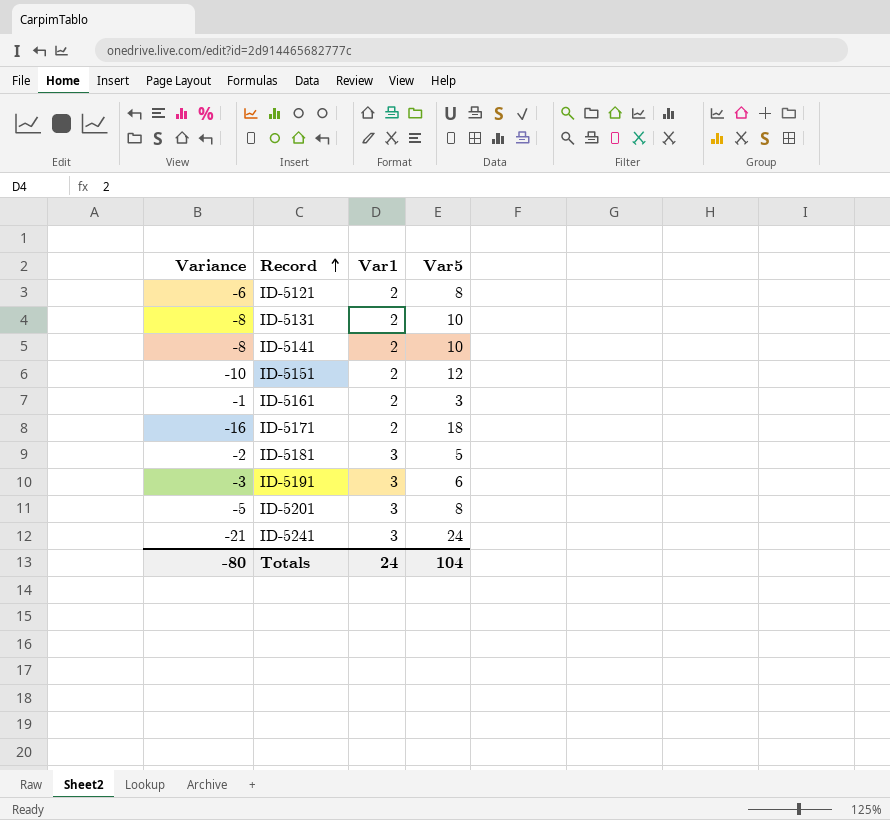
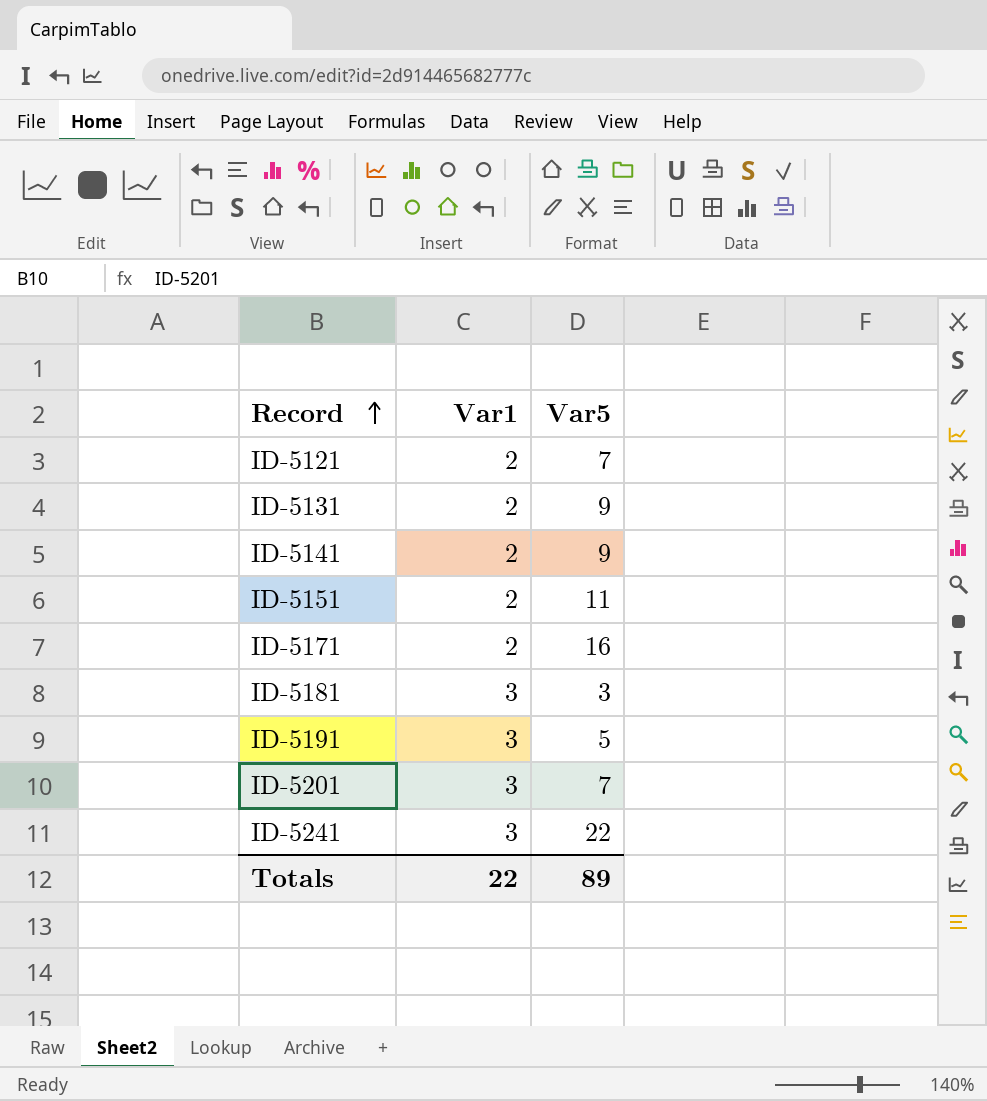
column Variance | formula: [Var1] - [Var5] -> none
row ID-5161: -1 | 2 | 3 -> none
ID-5121 | Var5: 8 -> 7
ID-5131 | Var5: 10 -> 9
ID-5141 | Var5: 10 -> 9
ID-5151 | Var5: 12 -> 11
ID-5171 | Var5: 18 -> 16
ID-5181 | Var5: 5 -> 3
ID-5191 | Var5: 6 -> 5
ID-5201 | Var5: 8 -> 7
ID-5241 | Var5: 24 -> 22
Totals | Var1: 24 -> 22
Totals | Var5: 104 -> 89

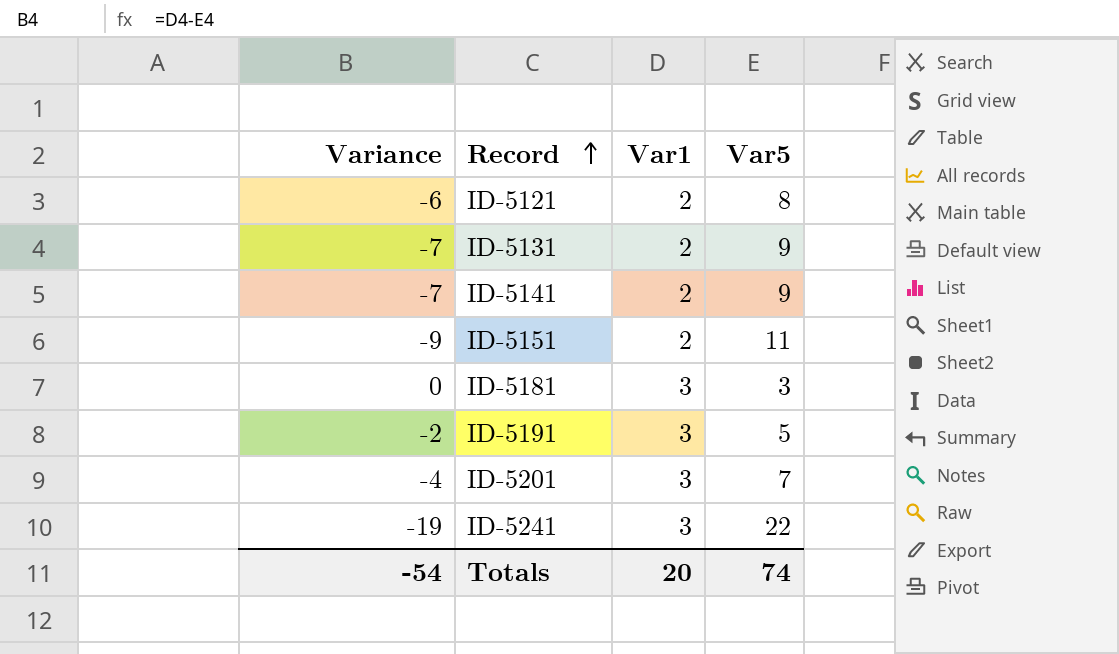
column Variance | formula: none -> [Var1] - [Var5]
row ID-5171: 2 | 16 -> none
ID-5121 | Var5: 7 -> 8
Totals | Var1: 22 -> 20
Totals | Var5: 89 -> 74

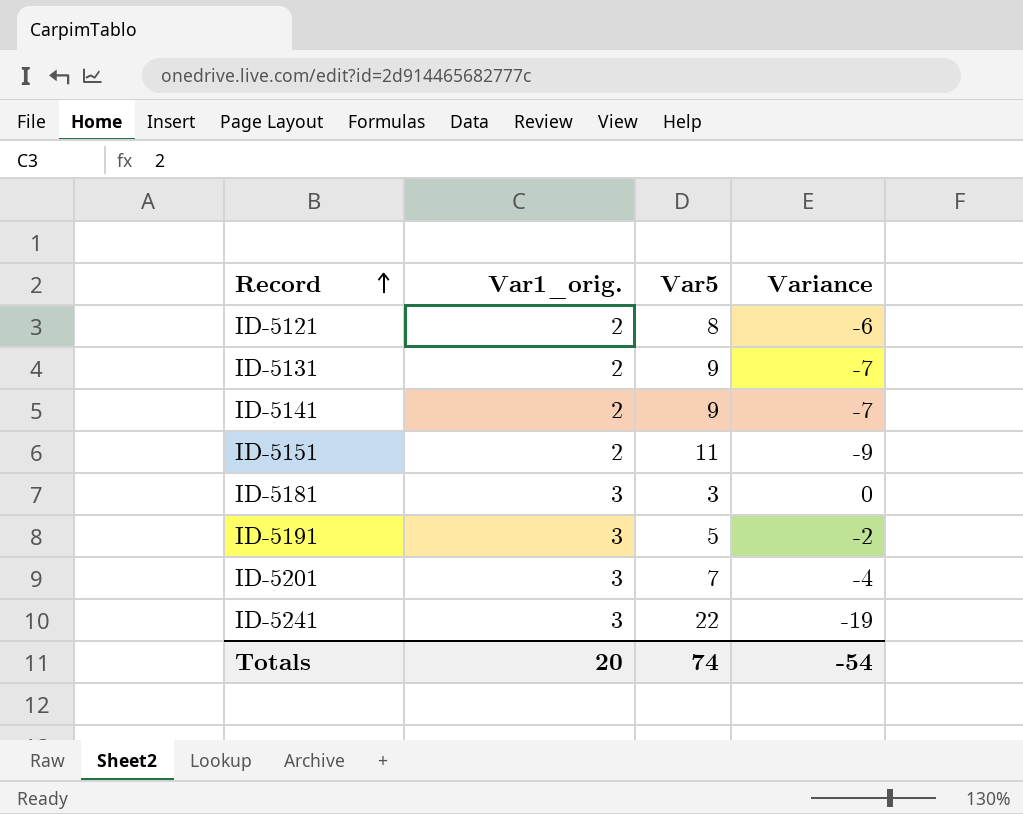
column name: Var1 -> Var1_orig.
column Variance | position: 1 -> 4

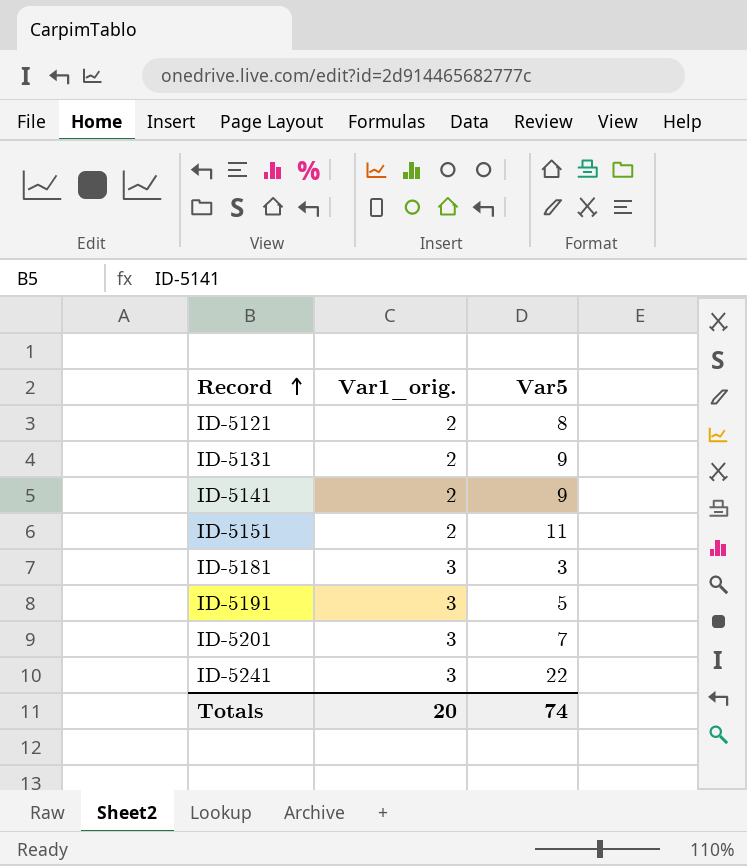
column Variance | formula: [Var1_orig.] - [Var5] -> none

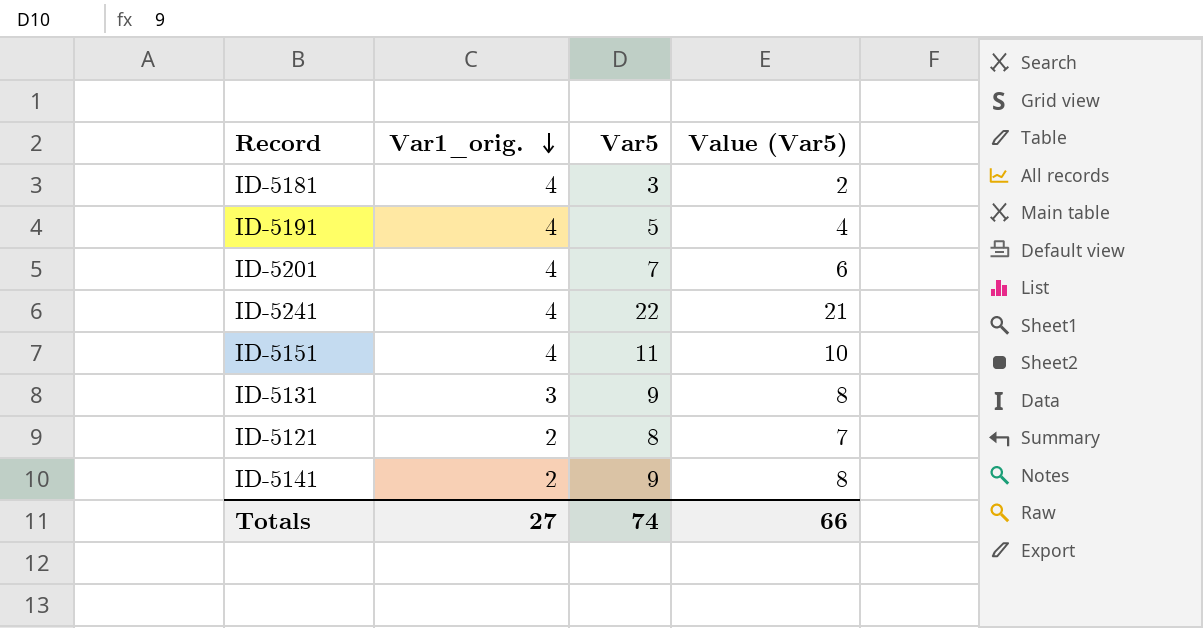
row order: Record ascending -> Var1_orig. descending
column Value (Var5) | formula: none -> [Var5] - 1
ID-5181 | Var1_orig.: 3 -> 4
ID-5191 | Var1_orig.: 3 -> 4
ID-5201 | Var1_orig.: 3 -> 4
ID-5241 | Var1_orig.: 3 -> 4
ID-5151 | Var1_orig.: 2 -> 4
ID-5131 | Var1_orig.: 2 -> 3
Totals | Var1_orig.: 20 -> 27

